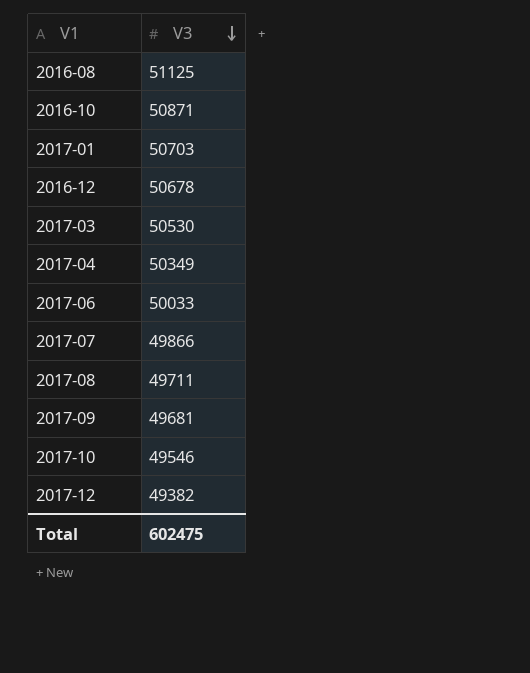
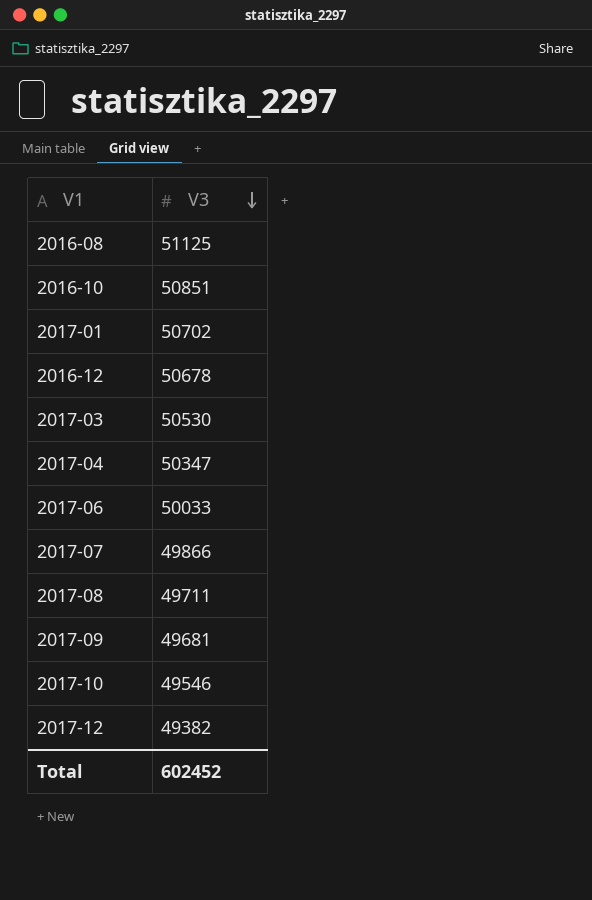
2016-10 | V3: 50871 -> 50851
2017-01 | V3: 50703 -> 50702
2017-04 | V3: 50349 -> 50347
Total | V3: 602475 -> 602452

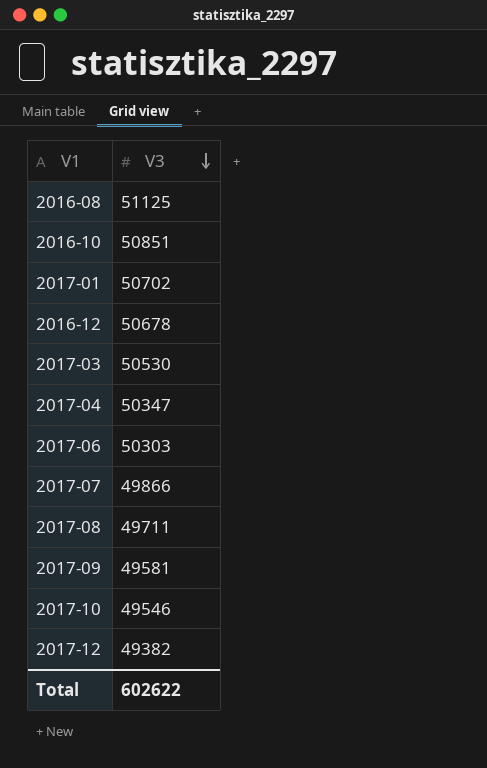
2017-06 | V3: 50033 -> 50303
2017-09 | V3: 49681 -> 49581
Total | V3: 602452 -> 602622

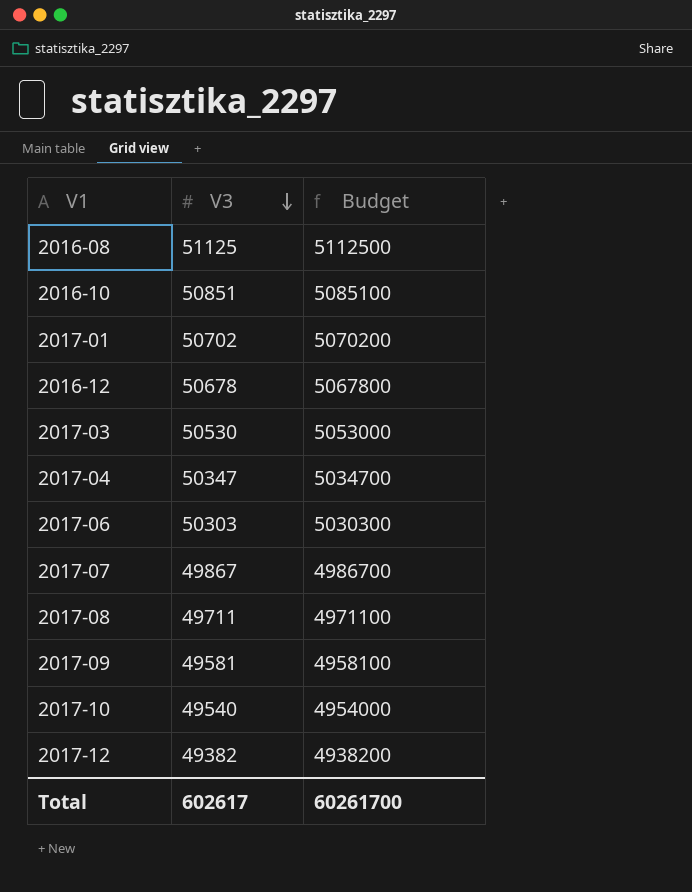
column Budget | formula: none -> [V3] * 100
2017-07 | V3: 49866 -> 49867
2017-10 | V3: 49546 -> 49540
Total | V3: 602622 -> 602617

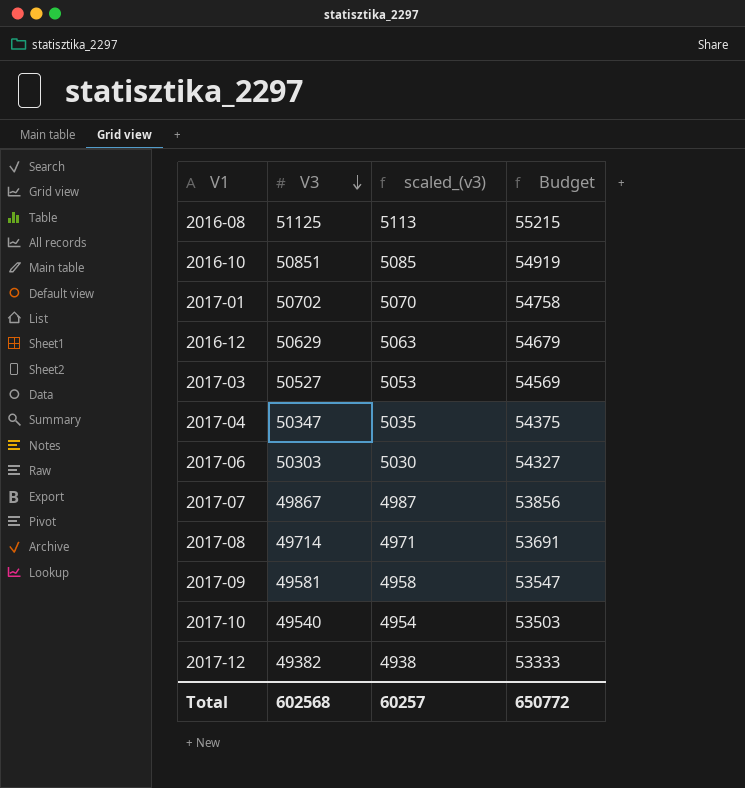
column scaled_(v3) | formula: none -> [V3] * 0.1
column Budget | formula: [V3] * 100 -> [V3] * 1.08
2016-12 | V3: 50678 -> 50629
2017-03 | V3: 50530 -> 50527
2017-08 | V3: 49711 -> 49714
Total | V3: 602617 -> 602568
Total | Budget: 60261700 -> 650772

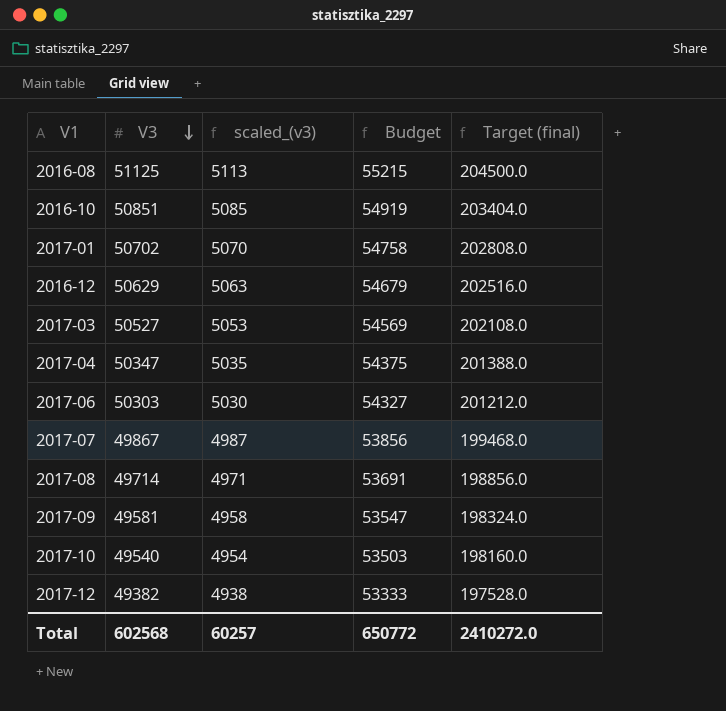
column Target (final) | formula: none -> [V3] * 4

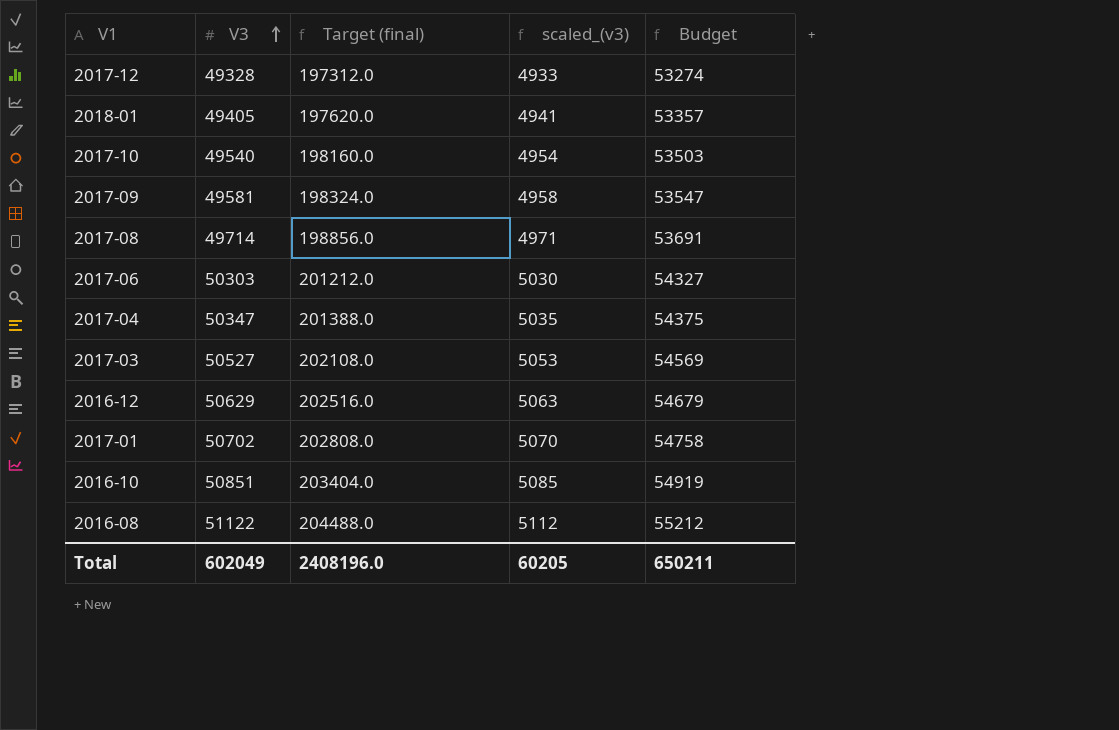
row order: V3 descending -> V3 ascending
column Target (final) | position: 5 -> 3
row 2017-07: 49867 | 4987 | 53856 | 199468.0 -> none
2017-12 | V3: 49382 -> 49328
2017-12 | Target (final): 197528.0 -> 197312.0
2017-12 | scaled_(v3): 4938 -> 4933
2017-12 | Budget: 53333 -> 53274
row 2018-01: none -> 49405 | 197620.0 | 4941 | 53357
2016-08 | V3: 51125 -> 51122
2016-08 | Target (final): 204500.0 -> 204488.0
2016-08 | scaled_(v3): 5113 -> 5112
2016-08 | Budget: 55215 -> 55212
Total | V3: 602568 -> 602049
Total | Target (final): 2410272.0 -> 2408196.0
Total | scaled_(v3): 60257 -> 60205
Total | Budget: 650772 -> 650211

